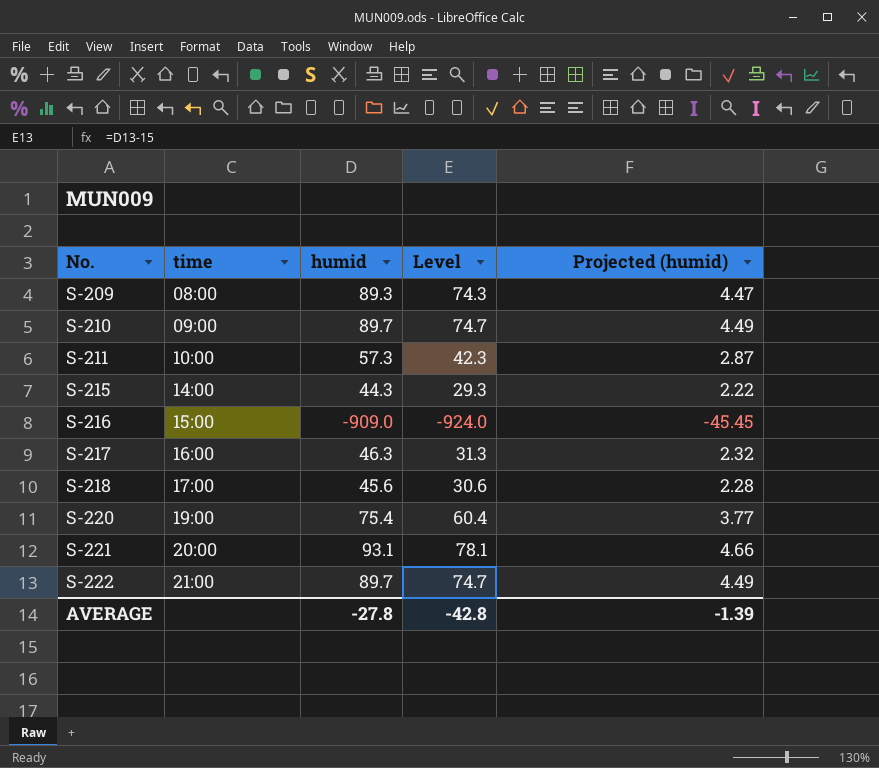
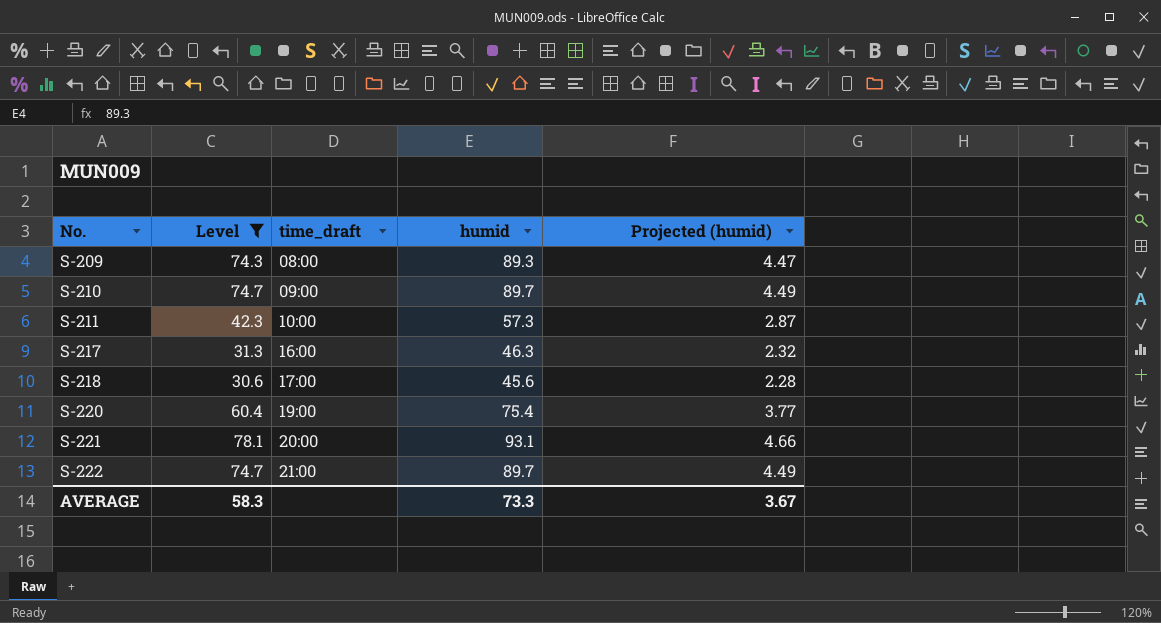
filter: none -> Level >= 30.6
column Level | position: 4 -> 2
column name: time -> time_draft
AVERAGE | Level: -42.8 -> 58.3
AVERAGE | humid: -27.8 -> 73.3
AVERAGE | Projected (humid): -1.39 -> 3.67

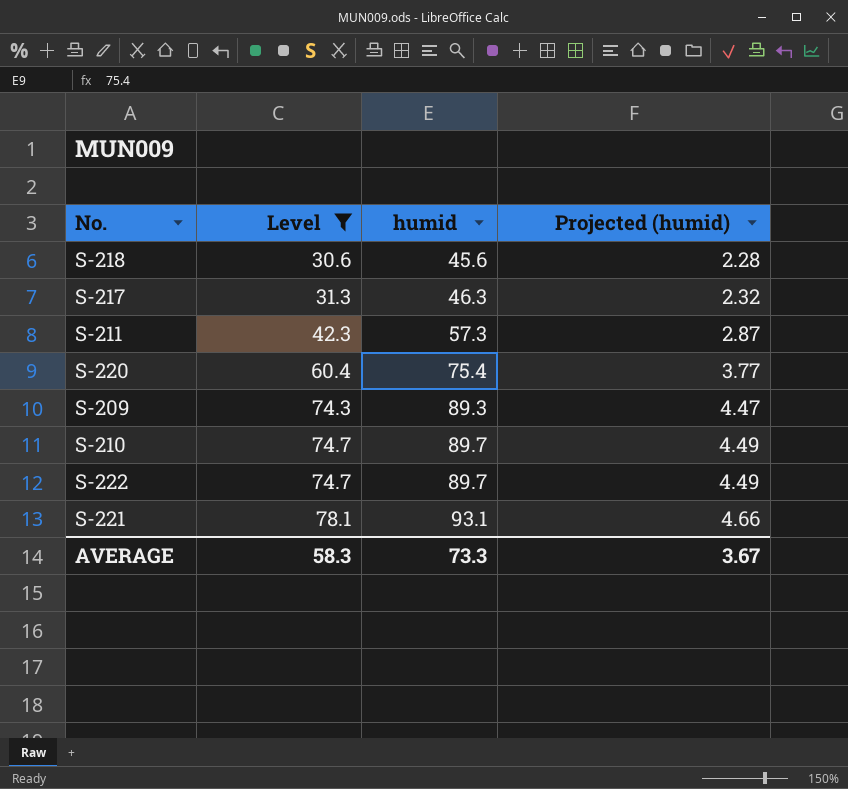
row order: No. ascending -> Level ascending
column time_draft | position: 3 -> none

